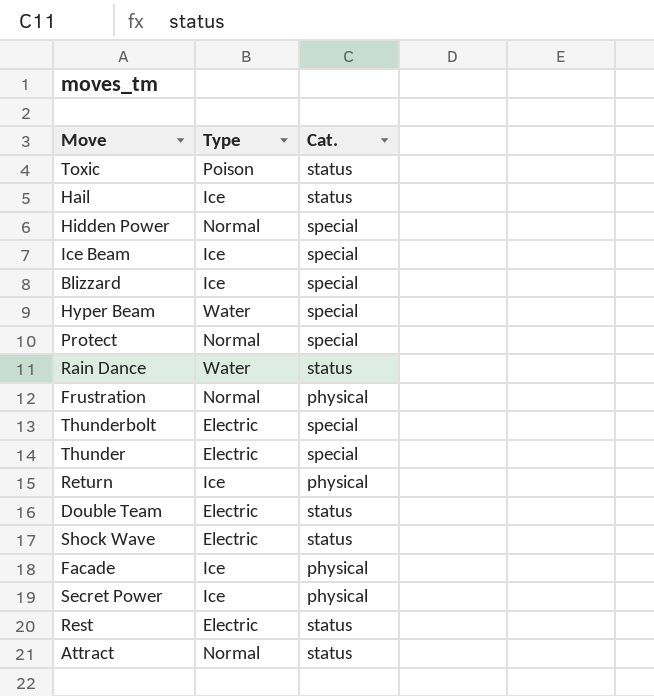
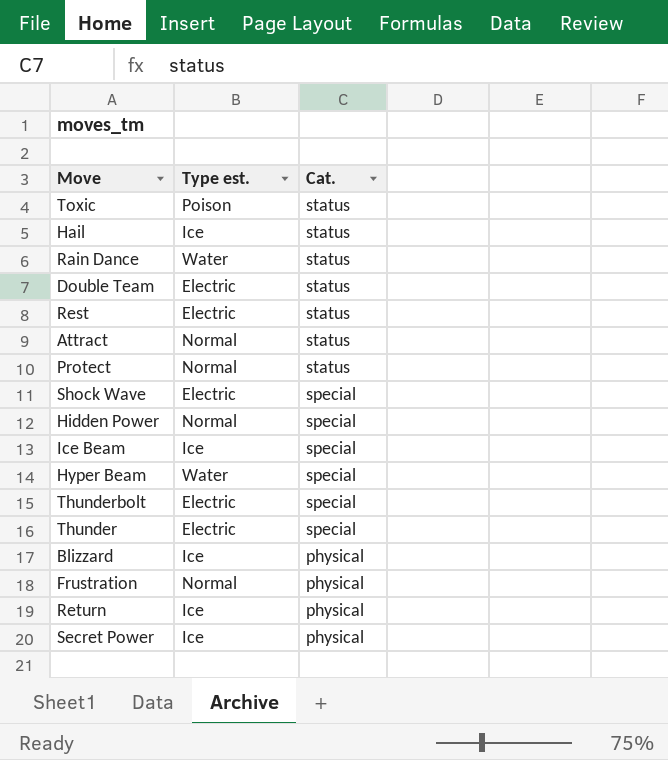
row order: none -> Cat. descending
column name: Type -> Type est.
row Facade: Ice | physical -> none
Protect | Cat.: special -> status
Shock Wave | Cat.: status -> special
Blizzard | Cat.: special -> physical

